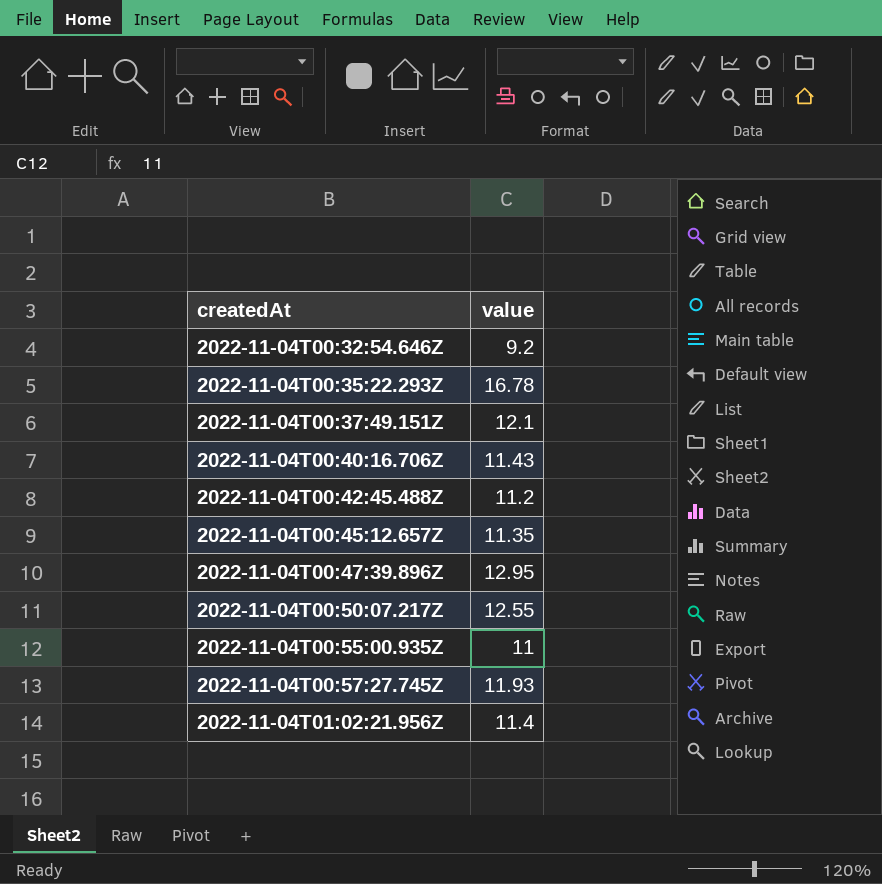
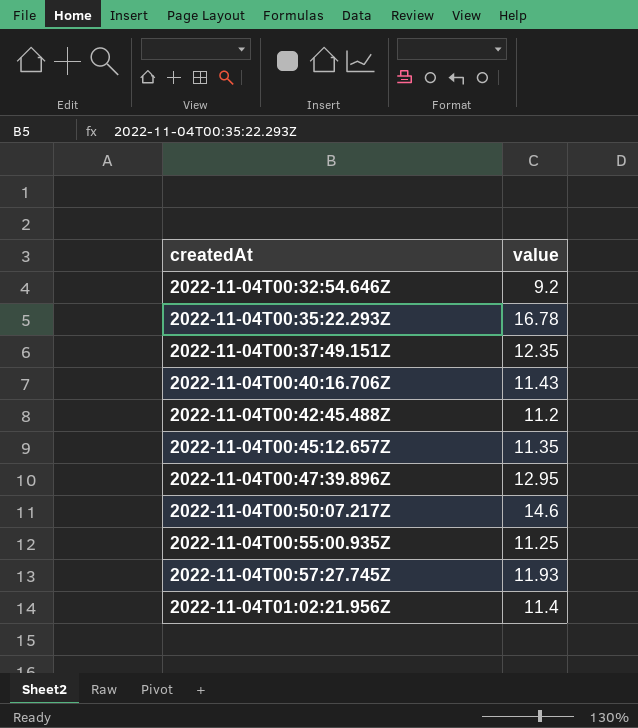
2022-11-04T00:37:49.151Z | value: 12.1 -> 12.35
2022-11-04T00:50:07.217Z | value: 12.55 -> 14.6
2022-11-04T00:55:00.935Z | value: 11 -> 11.25

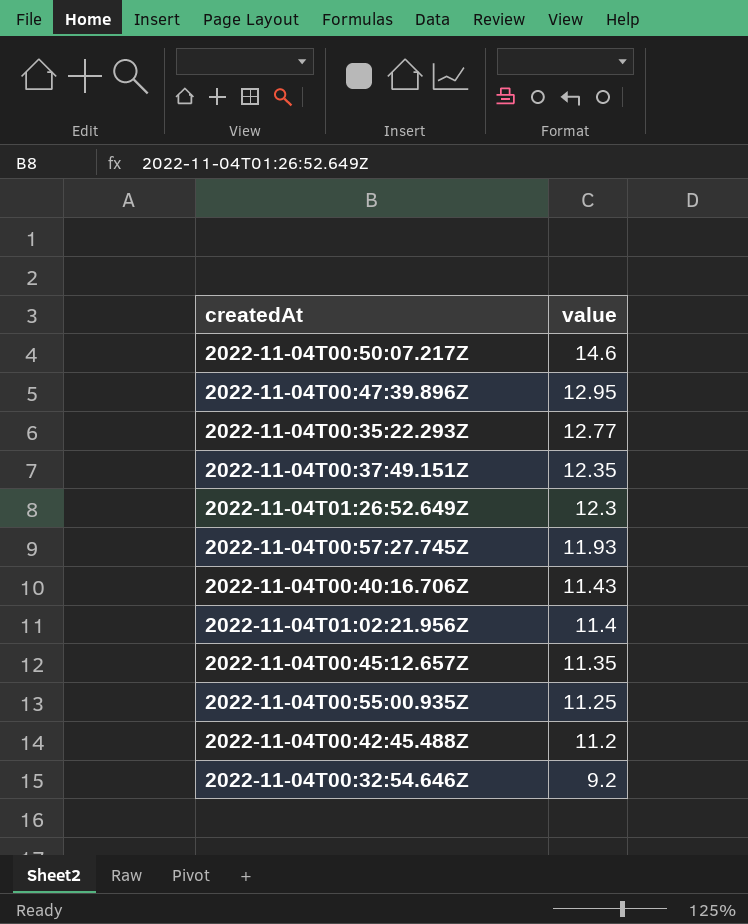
row order: createdAt ascending -> value descending
2022-11-04T00:35:22.293Z | value: 16.78 -> 12.77
row 2022-11-04T01:26:52.649Z: none -> 12.3

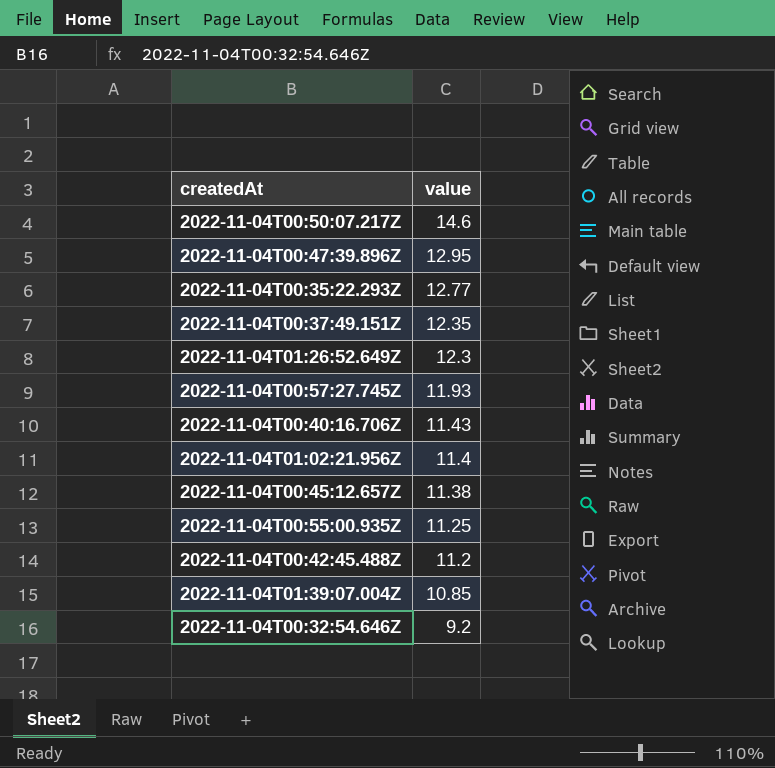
2022-11-04T00:45:12.657Z | value: 11.35 -> 11.38
row 2022-11-04T01:39:07.004Z: none -> 10.85

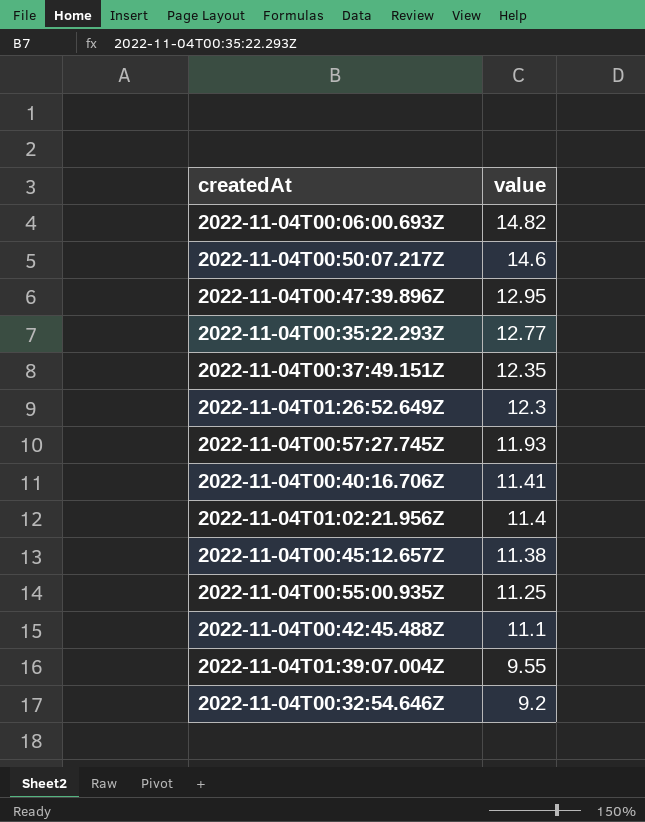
row 2022-11-04T00:06:00.693Z: none -> 14.82
2022-11-04T00:40:16.706Z | value: 11.43 -> 11.41
2022-11-04T00:42:45.488Z | value: 11.2 -> 11.1
2022-11-04T01:39:07.004Z | value: 10.85 -> 9.55

